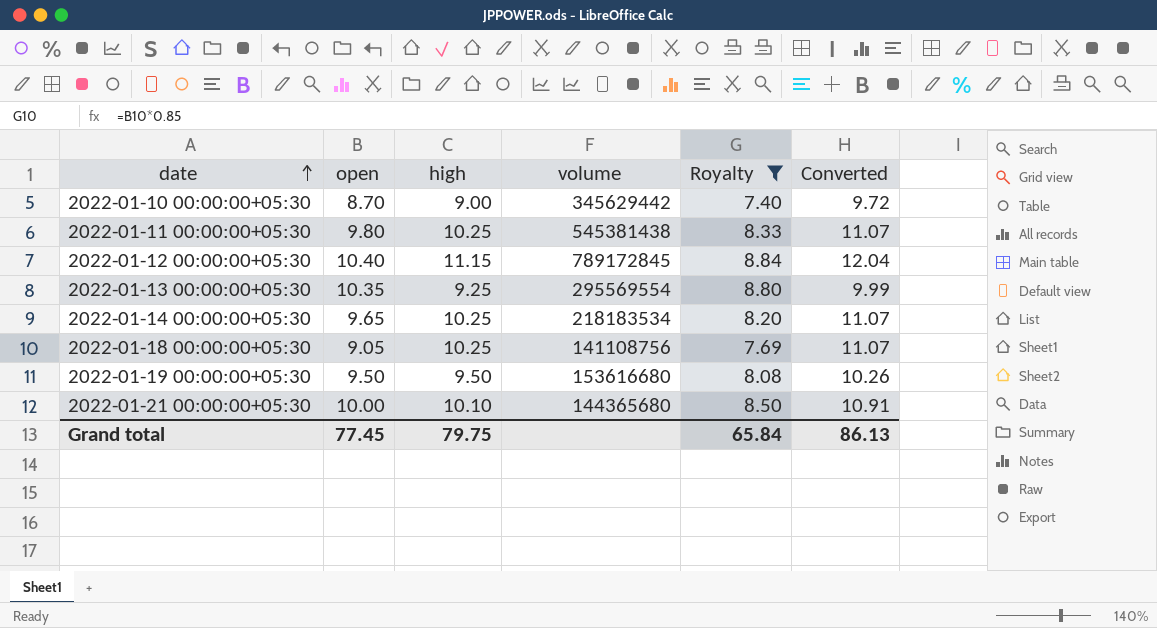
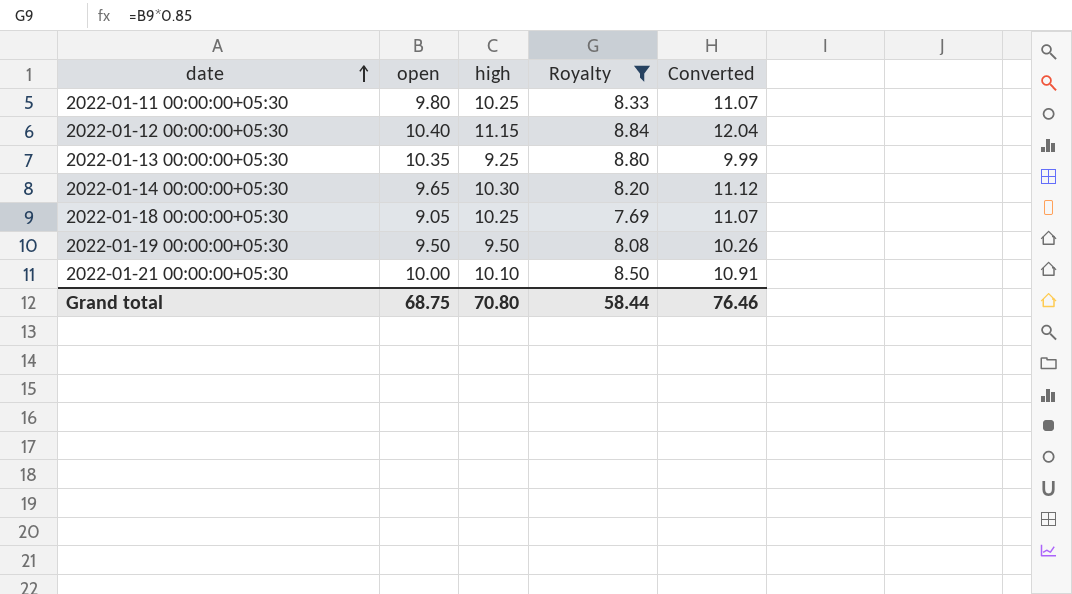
column volume | position: 4 -> none
row 2022-01-10 00:00:00+05:30: 8.70 | 9.00 | 345629442 | 7.40 | 9.72 -> none
2022-01-14 00:00:00+05:30 | high: 10.25 -> 10.30
2022-01-14 00:00:00+05:30 | Converted: 11.07 -> 11.12
Grand total | open: 77.45 -> 68.75
Grand total | high: 79.75 -> 70.80
Grand total | Royalty: 65.84 -> 58.44
Grand total | Converted: 86.13 -> 76.46

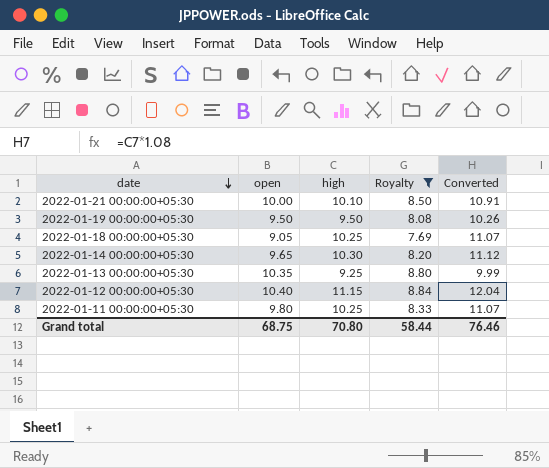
row order: date ascending -> date descending

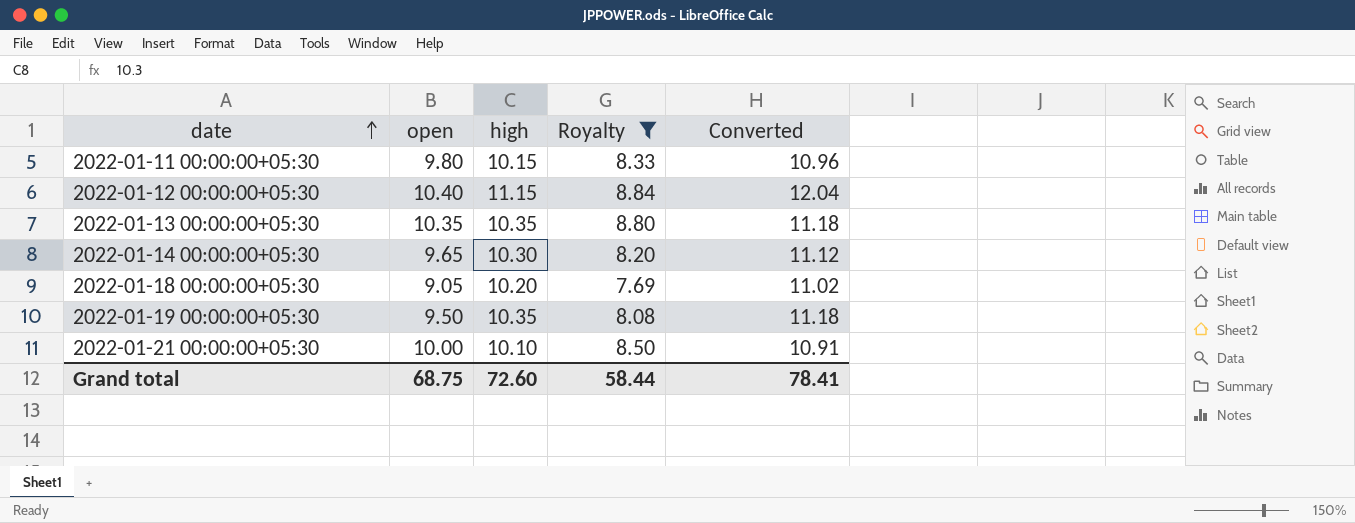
row order: date descending -> date ascending
2022-01-11 00:00:00+05:30 | high: 10.25 -> 10.15
2022-01-11 00:00:00+05:30 | Converted: 11.07 -> 10.96
2022-01-13 00:00:00+05:30 | high: 9.25 -> 10.35
2022-01-13 00:00:00+05:30 | Converted: 9.99 -> 11.18
2022-01-18 00:00:00+05:30 | high: 10.25 -> 10.20
2022-01-18 00:00:00+05:30 | Converted: 11.07 -> 11.02
2022-01-19 00:00:00+05:30 | high: 9.50 -> 10.35
2022-01-19 00:00:00+05:30 | Converted: 10.26 -> 11.18
Grand total | high: 70.80 -> 72.60
Grand total | Converted: 76.46 -> 78.41

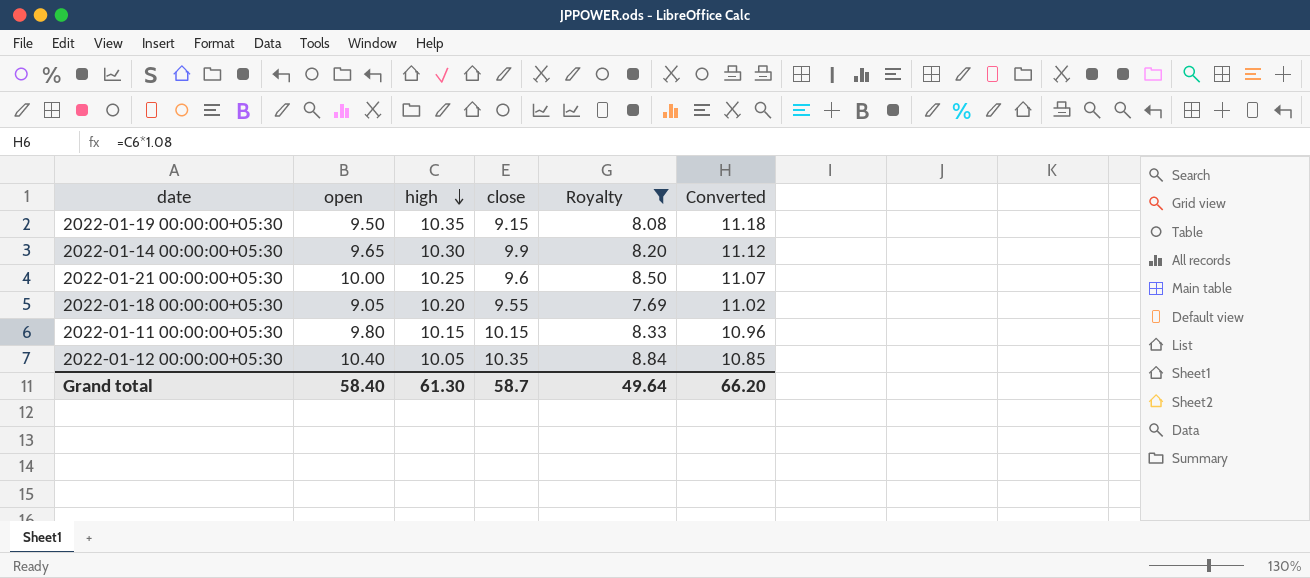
row order: date ascending -> high descending
column close | position: none -> 4
row 2022-01-13 00:00:00+05:30: 10.35 | 10.35 | 8.80 | 11.18 -> none
2022-01-21 00:00:00+05:30 | high: 10.10 -> 10.25
2022-01-21 00:00:00+05:30 | Converted: 10.91 -> 11.07
2022-01-12 00:00:00+05:30 | high: 11.15 -> 10.05
2022-01-12 00:00:00+05:30 | Converted: 12.04 -> 10.85
Grand total | open: 68.75 -> 58.40
Grand total | high: 72.60 -> 61.30
Grand total | Royalty: 58.44 -> 49.64
Grand total | Converted: 78.41 -> 66.20

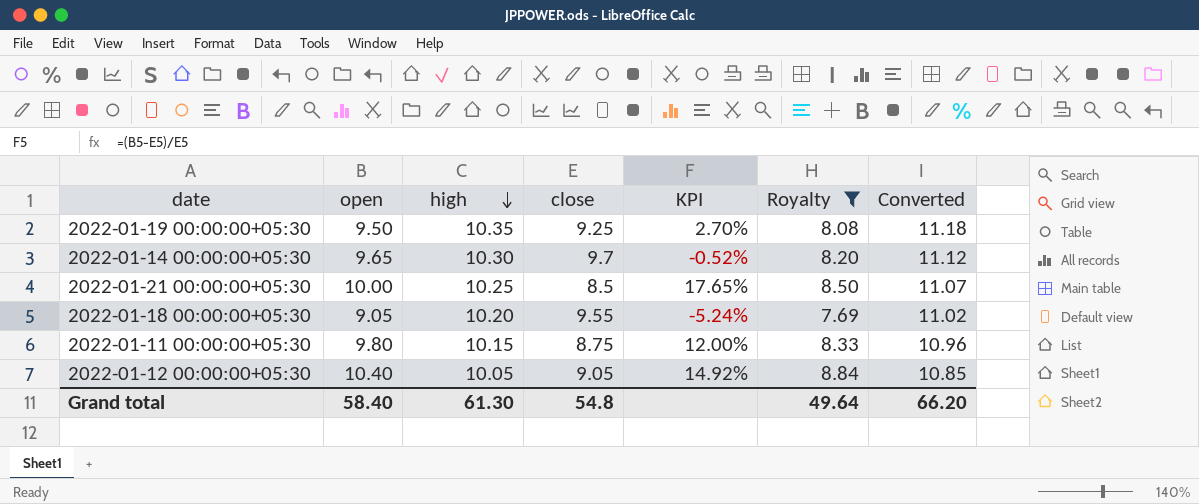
column KPI | formula: none -> ([open] - [close]) / [close]
2022-01-19 00:00:00+05:30 | close: 9.15 -> 9.25
2022-01-14 00:00:00+05:30 | close: 9.9 -> 9.7
2022-01-21 00:00:00+05:30 | close: 9.6 -> 8.5
2022-01-11 00:00:00+05:30 | close: 10.15 -> 8.75
2022-01-12 00:00:00+05:30 | close: 10.35 -> 9.05
Grand total | close: 58.7 -> 54.8

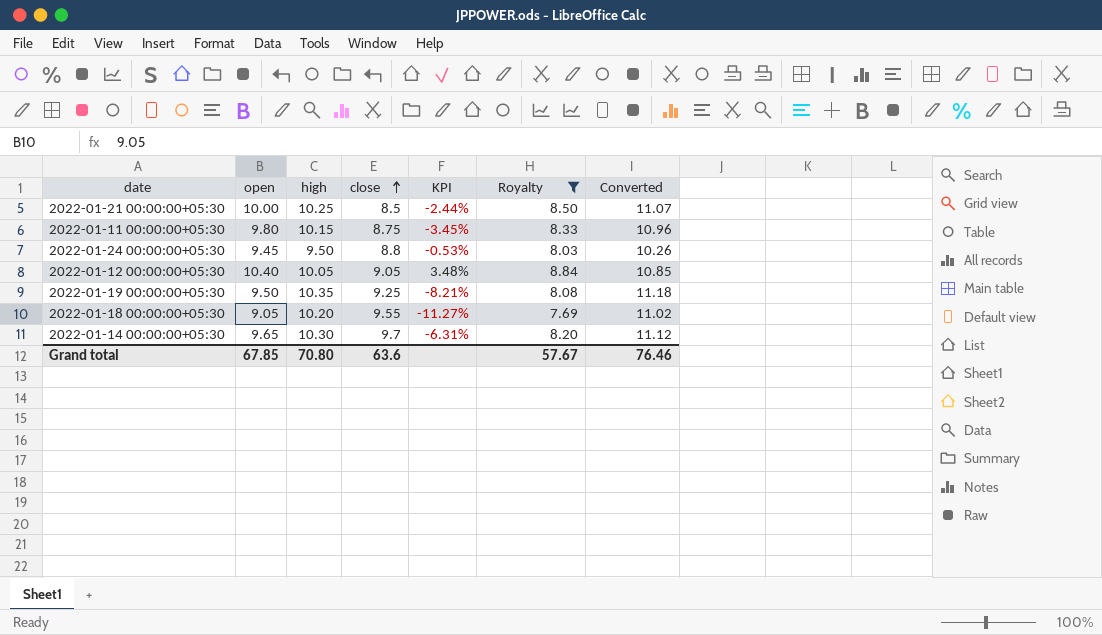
row order: high descending -> close ascending
column KPI | formula: ([open] - [close]) / [close] -> ([open] - [high]) / [high]
row 2022-01-24 00:00:00+05:30: none -> 9.45 | 9.50 | 8.8 | -0.53% | 8.03 | 10.26
Grand total | open: 58.40 -> 67.85
Grand total | high: 61.30 -> 70.80
Grand total | close: 54.8 -> 63.6
Grand total | Royalty: 49.64 -> 57.67
Grand total | Converted: 66.20 -> 76.46

